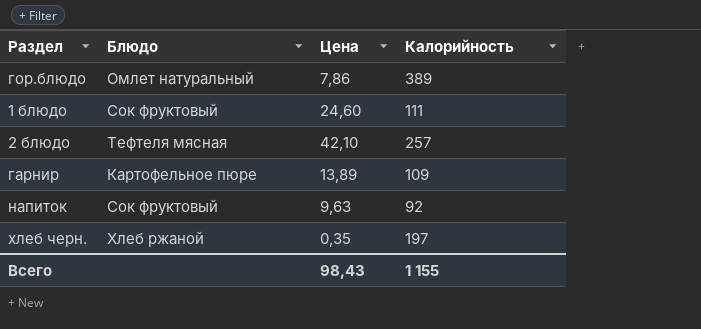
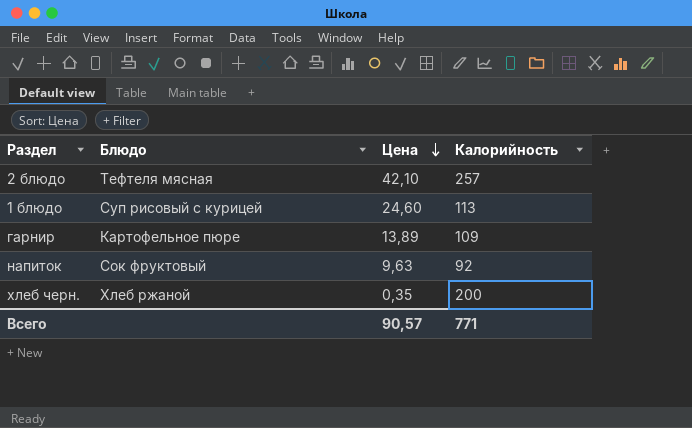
row order: none -> Цена descending
row гор.блюдо: Омлет натуральный | 7,86 | 389 -> none
1 блюдо | Блюдо: Сок фруктовый -> Суп рисовый с курицей
1 блюдо | Калорийность: 111 -> 113
хлеб черн. | Калорийность: 197 -> 200
Всего | Цена: 98,43 -> 90,57
Всего | Калорийность: 1 155 -> 771

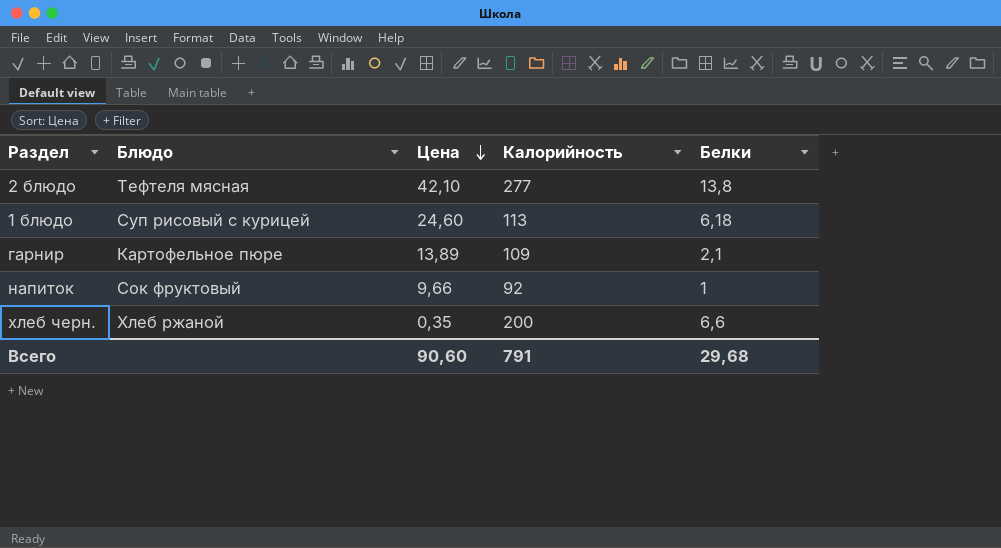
column Белки | position: none -> 5
2 блюдо | Калорийность: 257 -> 277
напиток | Цена: 9,63 -> 9,66
Всего | Цена: 90,57 -> 90,60
Всего | Калорийность: 771 -> 791

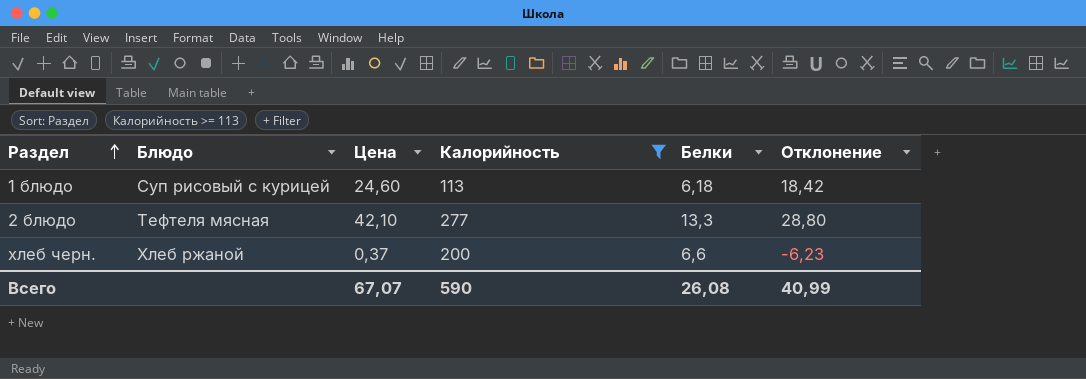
filter: none -> Калорийность >= 113
row order: Цена descending -> Раздел ascending
column Отклонение | formula: none -> [Цена] - [Белки]
2 блюдо | Белки: 13,8 -> 13,3
хлеб черн. | Цена: 0,35 -> 0,37
Всего | Цена: 90,60 -> 67,07
Всего | Калорийность: 791 -> 590
Всего | Белки: 29,68 -> 26,08

